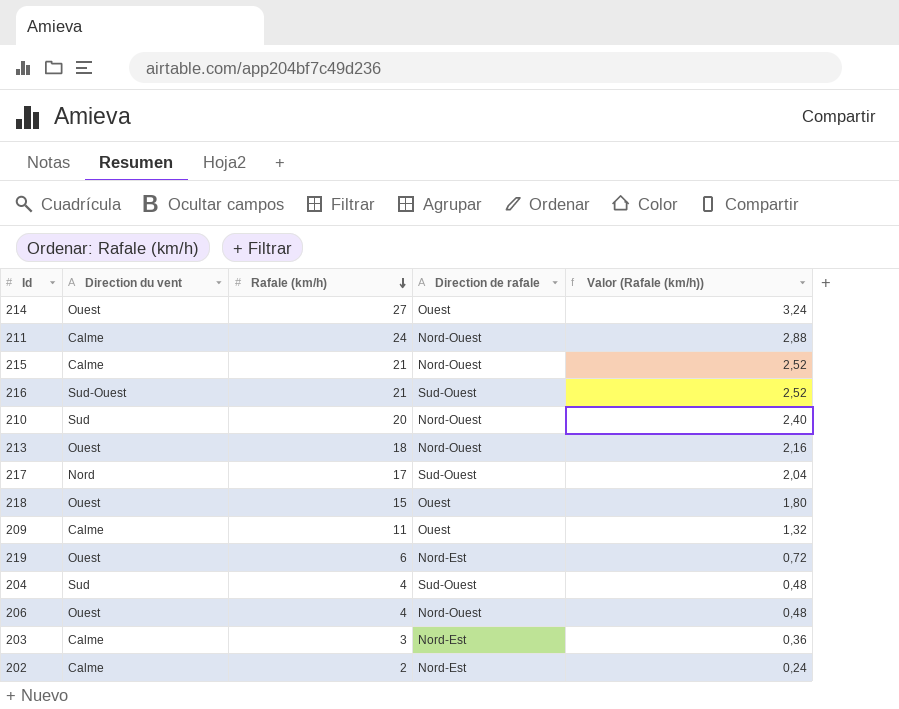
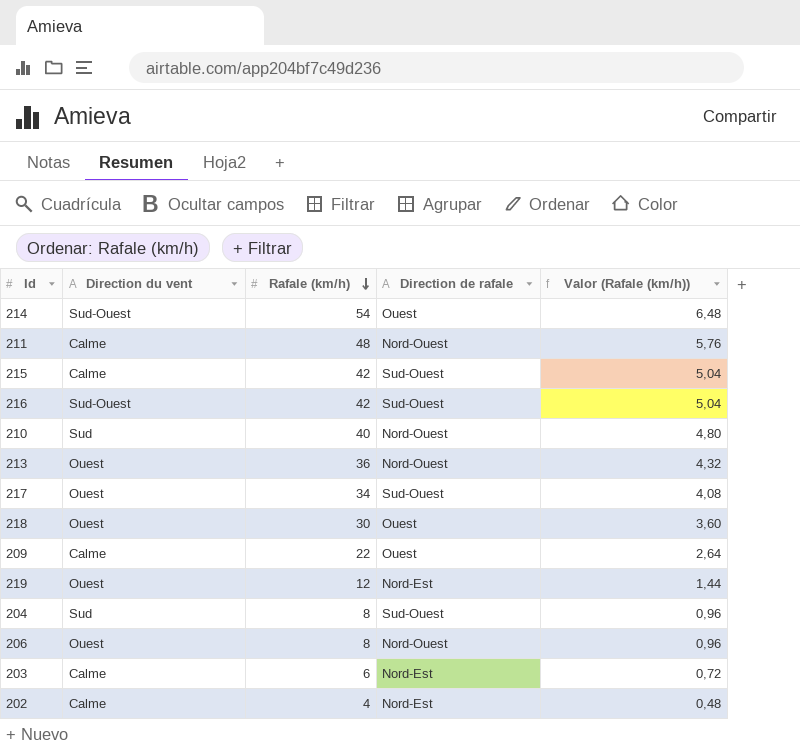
214 | Direction du vent: Ouest -> Sud-Ouest
214 | Rafale (km/h): 27 -> 54
214 | Valor (Rafale (km/h)): 3,24 -> 6,48
211 | Rafale (km/h): 24 -> 48
211 | Valor (Rafale (km/h)): 2,88 -> 5,76
215 | Rafale (km/h): 21 -> 42
215 | Direction de rafale: Nord-Ouest -> Sud-Ouest
215 | Valor (Rafale (km/h)): 2,52 -> 5,04
216 | Rafale (km/h): 21 -> 42
216 | Valor (Rafale (km/h)): 2,52 -> 5,04
210 | Rafale (km/h): 20 -> 40
210 | Valor (Rafale (km/h)): 2,40 -> 4,80
213 | Rafale (km/h): 18 -> 36
213 | Valor (Rafale (km/h)): 2,16 -> 4,32
217 | Direction du vent: Nord -> Ouest
217 | Rafale (km/h): 17 -> 34
217 | Valor (Rafale (km/h)): 2,04 -> 4,08
218 | Rafale (km/h): 15 -> 30
218 | Valor (Rafale (km/h)): 1,80 -> 3,60
209 | Rafale (km/h): 11 -> 22
209 | Valor (Rafale (km/h)): 1,32 -> 2,64
219 | Rafale (km/h): 6 -> 12
219 | Valor (Rafale (km/h)): 0,72 -> 1,44
204 | Rafale (km/h): 4 -> 8
204 | Valor (Rafale (km/h)): 0,48 -> 0,96
206 | Rafale (km/h): 4 -> 8
206 | Valor (Rafale (km/h)): 0,48 -> 0,96
203 | Rafale (km/h): 3 -> 6
203 | Valor (Rafale (km/h)): 0,36 -> 0,72
202 | Rafale (km/h): 2 -> 4
202 | Valor (Rafale (km/h)): 0,24 -> 0,48

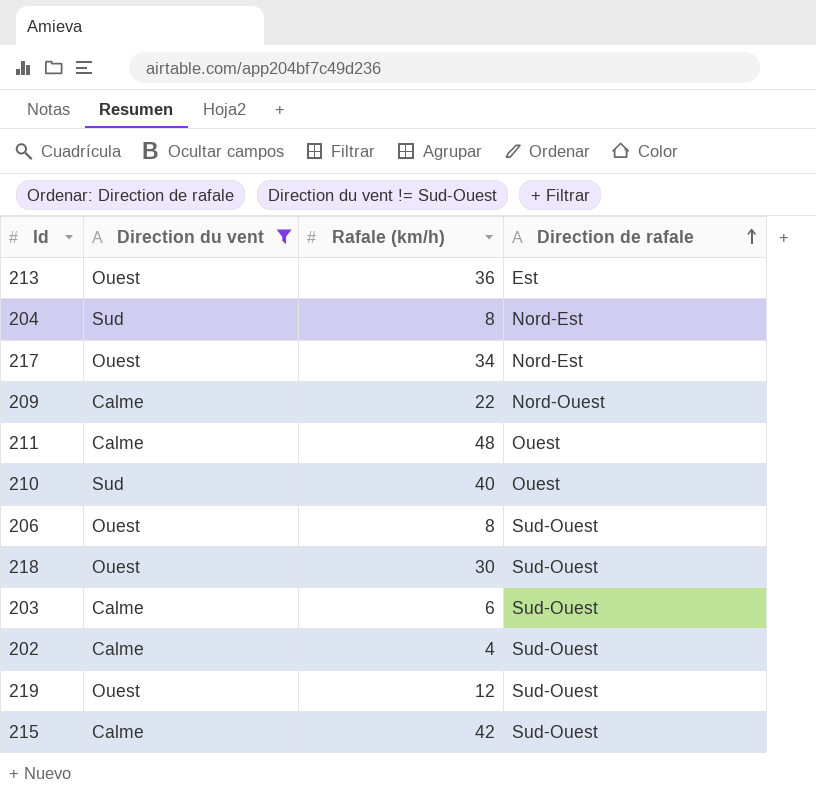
filter: none -> Direction du vent != Sud-Ouest
row order: Rafale (km/h) descending -> Direction de rafale ascending
column Valor (Rafale (km/h)) | formula: [Rafale (km/h)] * 0,12 -> none
213 | Direction de rafale: Nord-Ouest -> Est
204 | Direction de rafale: Sud-Ouest -> Nord-Est
217 | Direction de rafale: Sud-Ouest -> Nord-Est
209 | Direction de rafale: Ouest -> Nord-Ouest
211 | Direction de rafale: Nord-Ouest -> Ouest
210 | Direction de rafale: Nord-Ouest -> Ouest
206 | Direction de rafale: Nord-Ouest -> Sud-Ouest
218 | Direction de rafale: Ouest -> Sud-Ouest
203 | Direction de rafale: Nord-Est -> Sud-Ouest
202 | Direction de rafale: Nord-Est -> Sud-Ouest
219 | Direction de rafale: Nord-Est -> Sud-Ouest

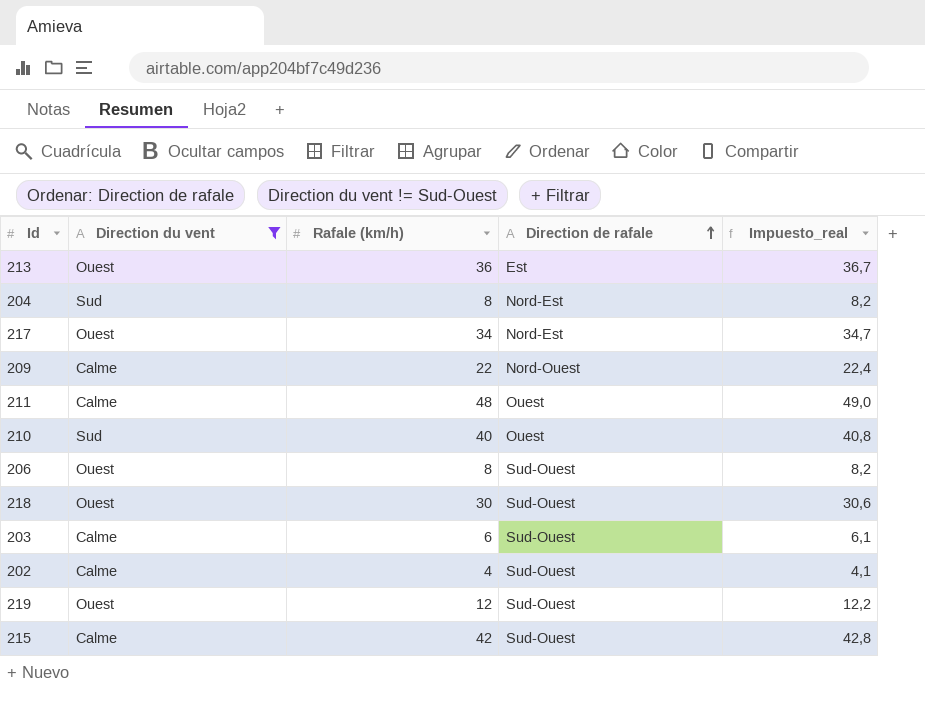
column Impuesto_real | formula: none -> [Rafale (km/h)] * 1,02

